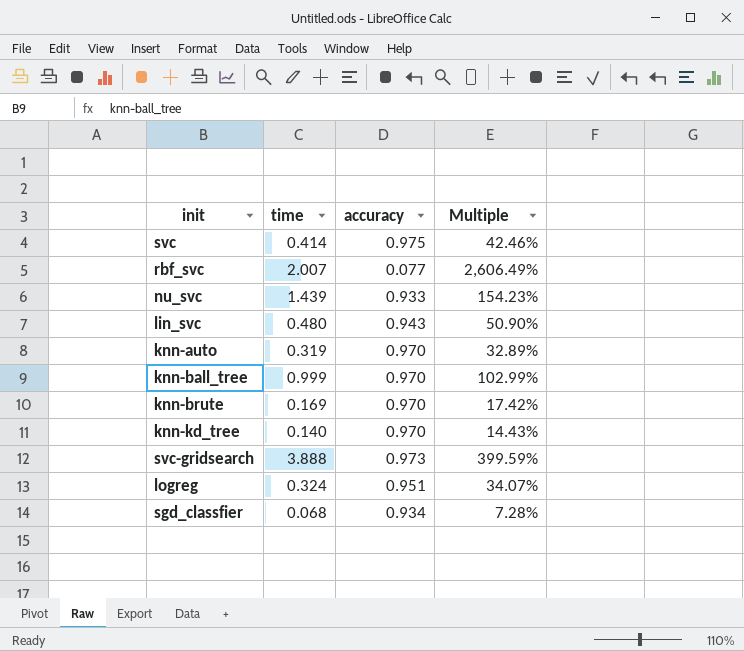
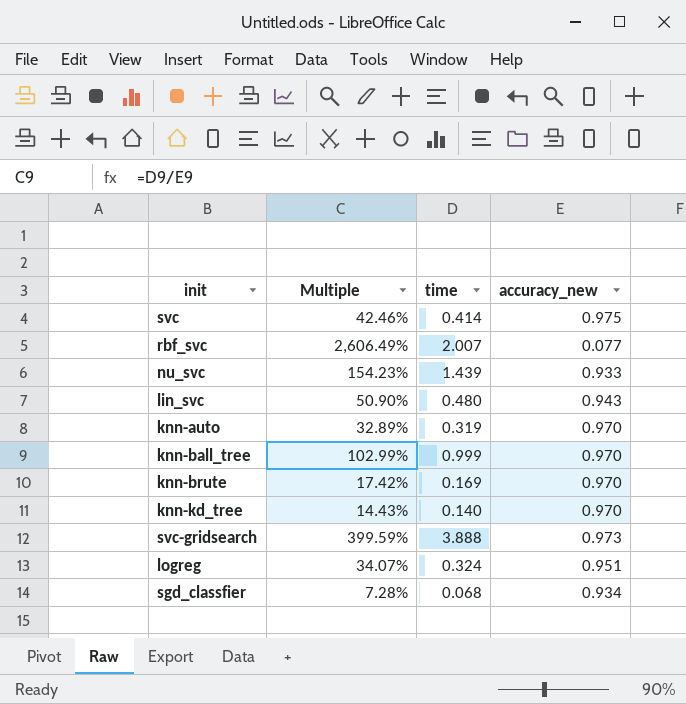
column Multiple | position: 4 -> 2
column name: accuracy -> accuracy_new

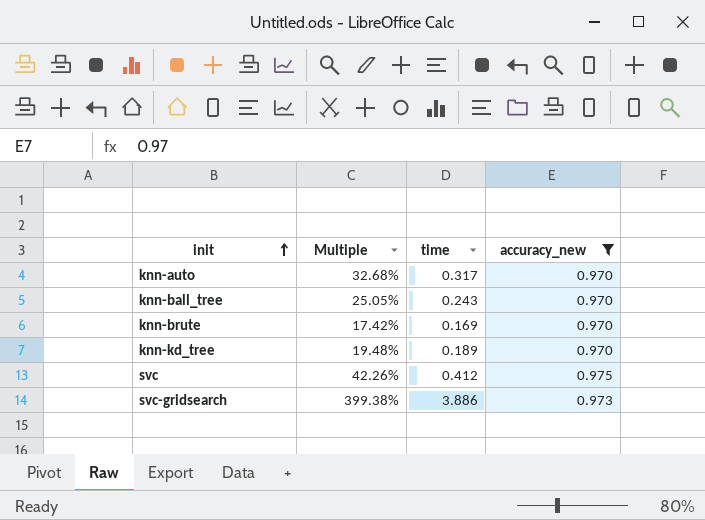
filter: none -> accuracy_new >= 0.970
row order: none -> init ascending
knn-auto | Multiple: 32.89% -> 32.68%
knn-auto | time: 0.319 -> 0.317
knn-ball_tree | Multiple: 102.99% -> 25.05%
knn-ball_tree | time: 0.999 -> 0.243
knn-kd_tree | Multiple: 14.43% -> 19.48%
knn-kd_tree | time: 0.140 -> 0.189
svc | Multiple: 42.46% -> 42.26%
svc | time: 0.414 -> 0.412
svc-gridsearch | Multiple: 399.59% -> 399.38%
svc-gridsearch | time: 3.888 -> 3.886

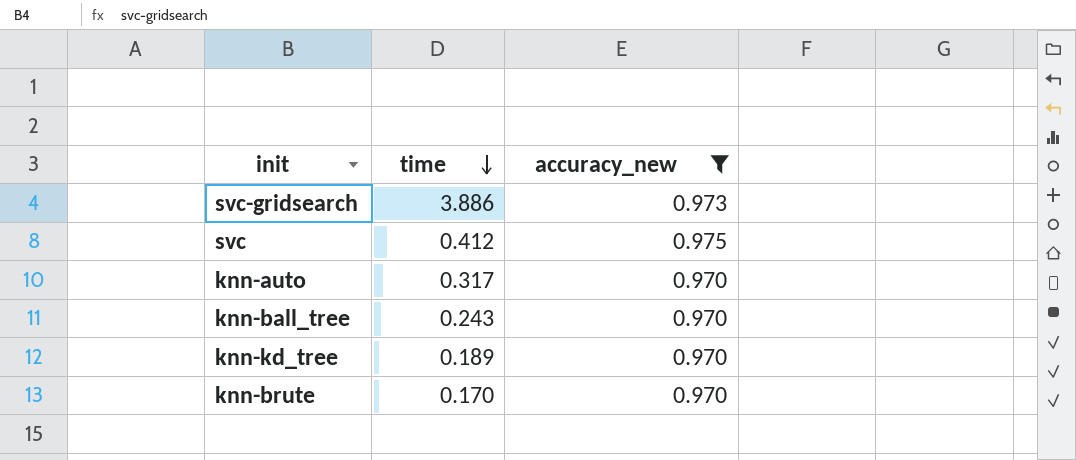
row order: init ascending -> time descending
column Multiple | formula: [time] / [accuracy_new] -> none
knn-brute | time: 0.169 -> 0.170

